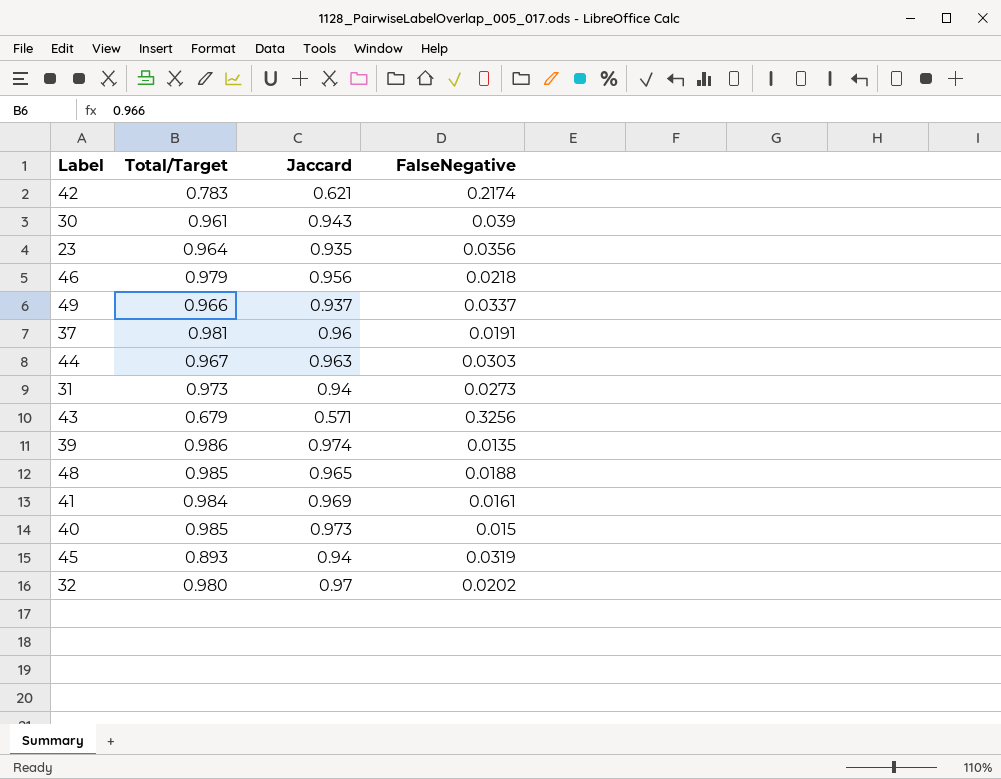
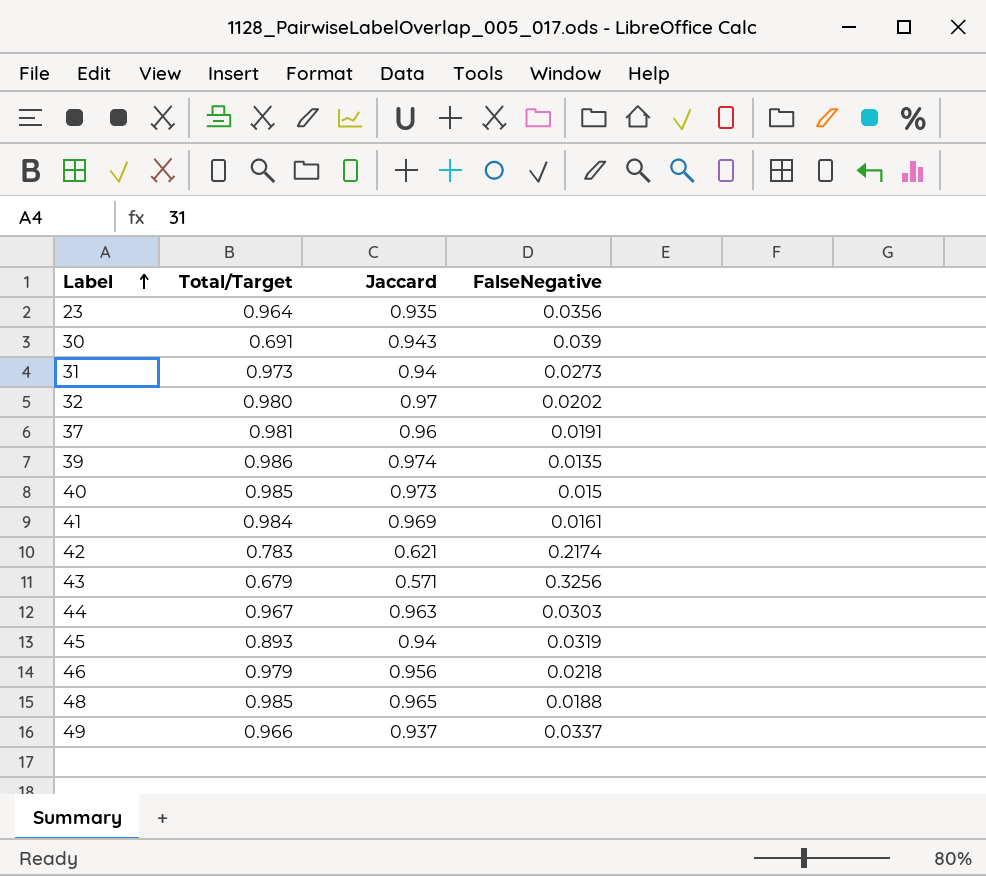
row order: none -> Label ascending
30 | Total/Target: 0.961 -> 0.691

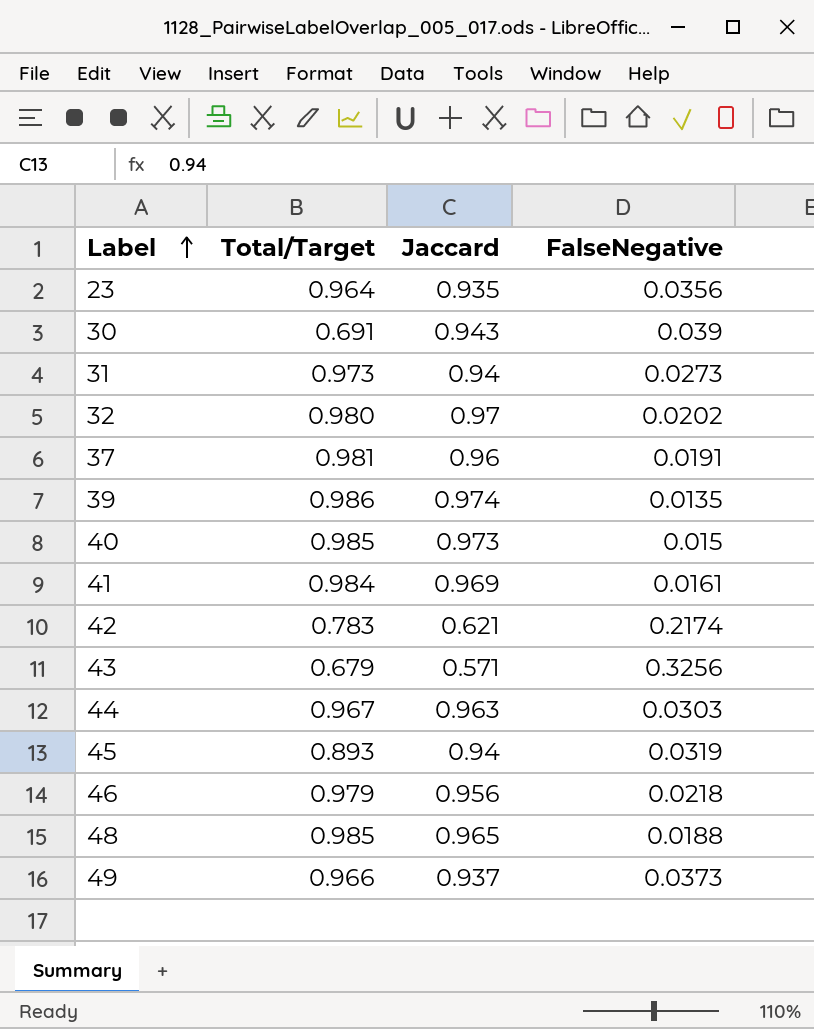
49 | FalseNegative: 0.0337 -> 0.0373

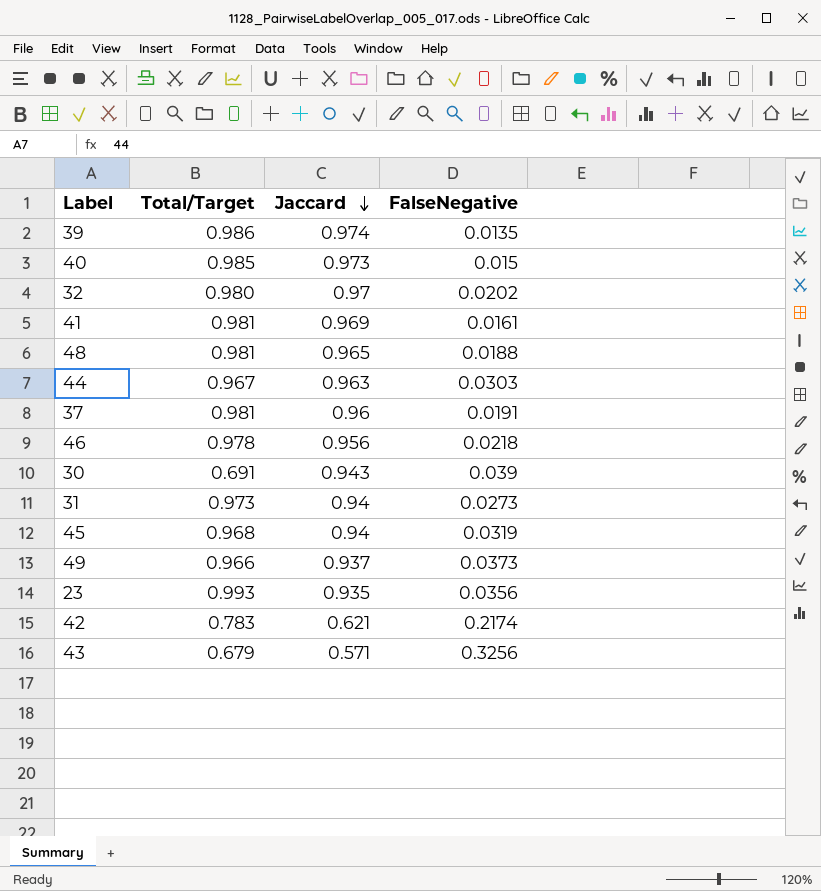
row order: Label ascending -> Jaccard descending
41 | Total/Target: 0.984 -> 0.981
48 | Total/Target: 0.985 -> 0.981
46 | Total/Target: 0.979 -> 0.978
45 | Total/Target: 0.893 -> 0.968
23 | Total/Target: 0.964 -> 0.993

